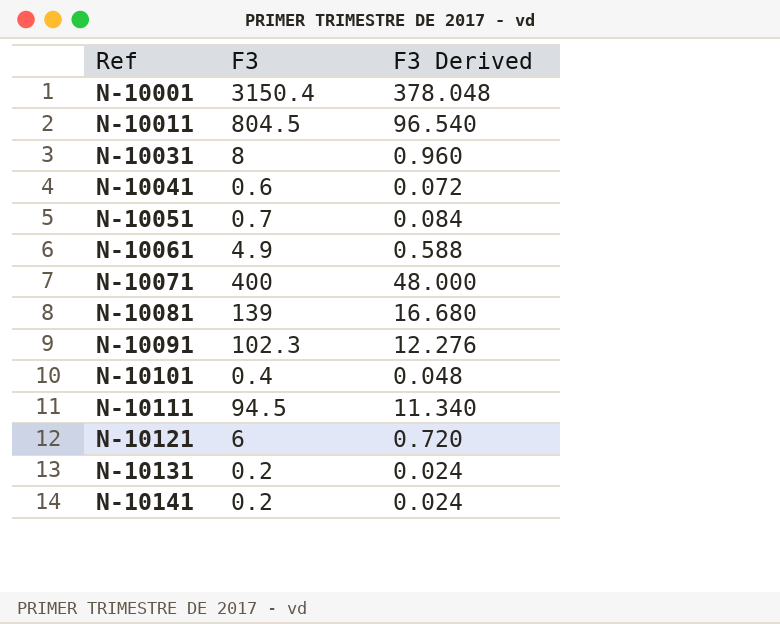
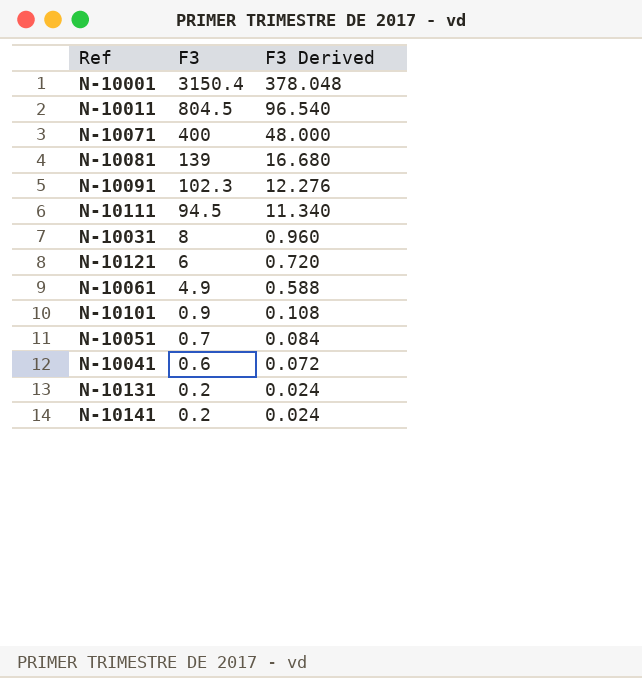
row order: Ref ascending -> F3 descending
N-10101 | F3: 0.4 -> 0.9
N-10101 | F3 Derived: 0.048 -> 0.108

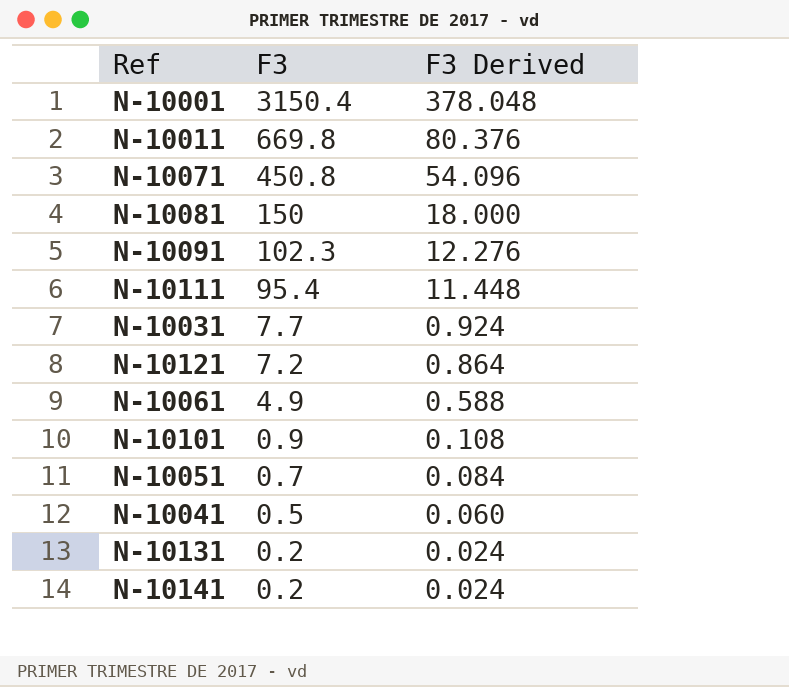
N-10011 | F3: 804.5 -> 669.8
N-10011 | F3 Derived: 96.540 -> 80.376
N-10071 | F3: 400 -> 450.8
N-10071 | F3 Derived: 48.000 -> 54.096
N-10081 | F3: 139 -> 150
N-10081 | F3 Derived: 16.680 -> 18.000
N-10111 | F3: 94.5 -> 95.4
N-10111 | F3 Derived: 11.340 -> 11.448
N-10031 | F3: 8 -> 7.7
N-10031 | F3 Derived: 0.960 -> 0.924
N-10121 | F3: 6 -> 7.2
N-10121 | F3 Derived: 0.720 -> 0.864
N-10041 | F3: 0.6 -> 0.5
N-10041 | F3 Derived: 0.072 -> 0.060

